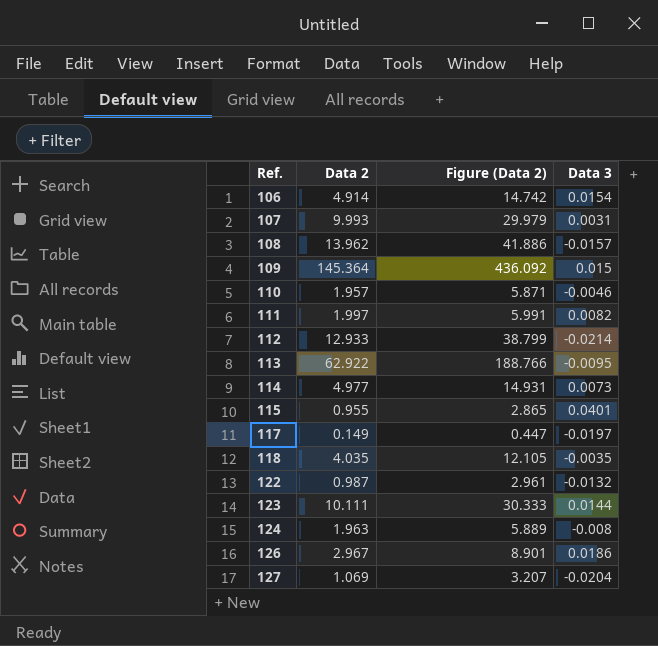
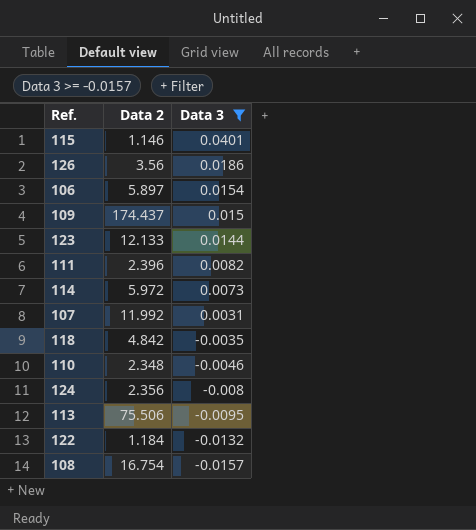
filter: none -> Data 3 >= -0.0157
row order: Ref. ascending -> Data 3 descending
column Figure (Data 2) | formula: [Data 2] * 3 -> none
115 | Data 2: 0.955 -> 1.146
126 | Data 2: 2.967 -> 3.56
106 | Data 2: 4.914 -> 5.897
109 | Data 2: 145.364 -> 174.437
123 | Data 2: 10.111 -> 12.133
111 | Data 2: 1.997 -> 2.396
114 | Data 2: 4.977 -> 5.972
107 | Data 2: 9.993 -> 11.992
118 | Data 2: 4.035 -> 4.842
110 | Data 2: 1.957 -> 2.348
124 | Data 2: 1.963 -> 2.356
113 | Data 2: 62.922 -> 75.506
122 | Data 2: 0.987 -> 1.184
108 | Data 2: 13.962 -> 16.754

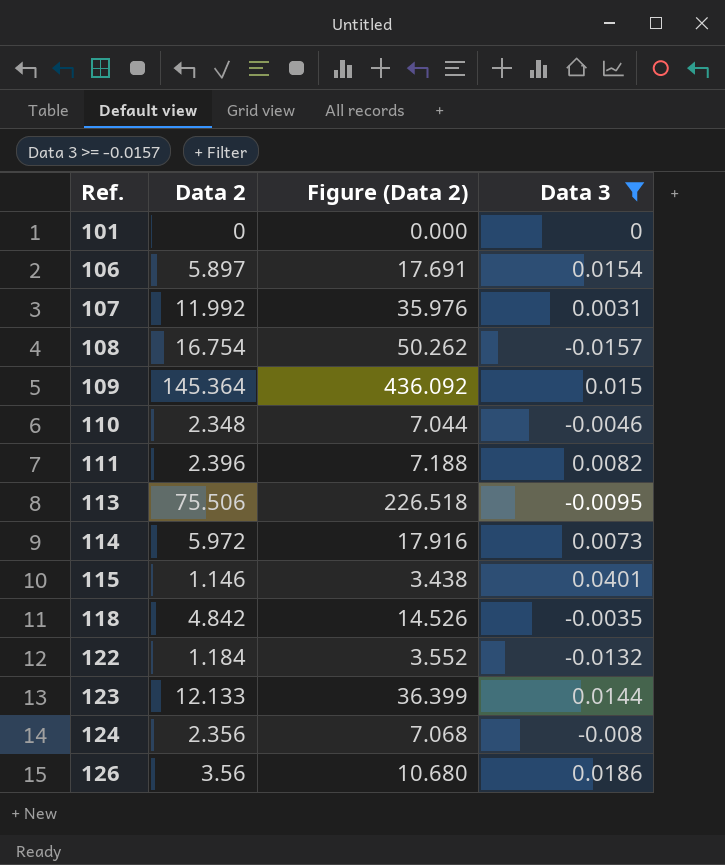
row order: Data 3 descending -> Ref. ascending
column Figure (Data 2) | formula: none -> [Data 2] * 3
row 101: none -> 0 | 0.000 | 0
109 | Data 2: 174.437 -> 145.364

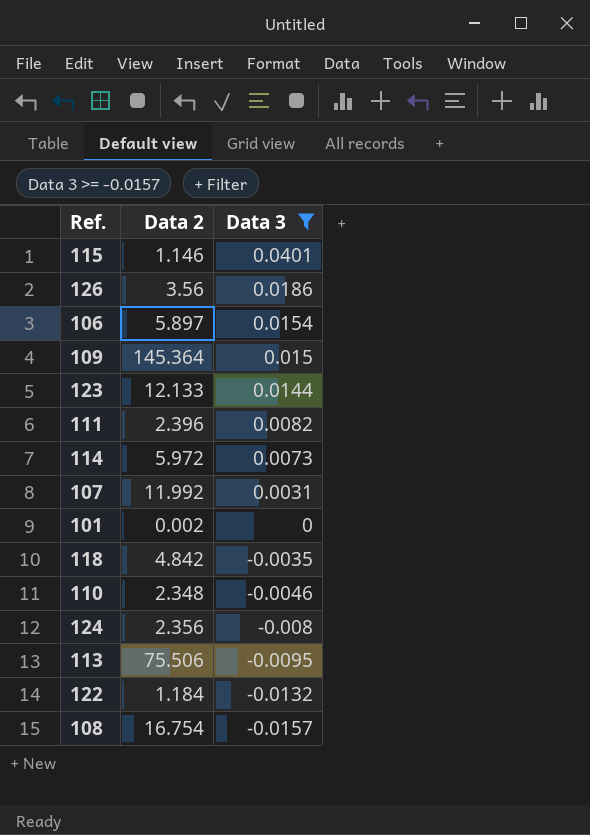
row order: Ref. ascending -> Data 3 descending
column Figure (Data 2) | formula: [Data 2] * 3 -> none
101 | Data 2: 0 -> 0.002

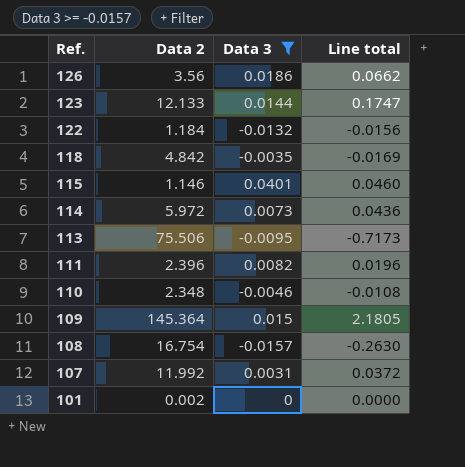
row order: Data 3 descending -> Ref. descending
column Line total | formula: none -> [Data 2] * [Data 3]
row 106: 5.897 | 0.0154 -> none
row 124: 2.356 | -0.008 -> none

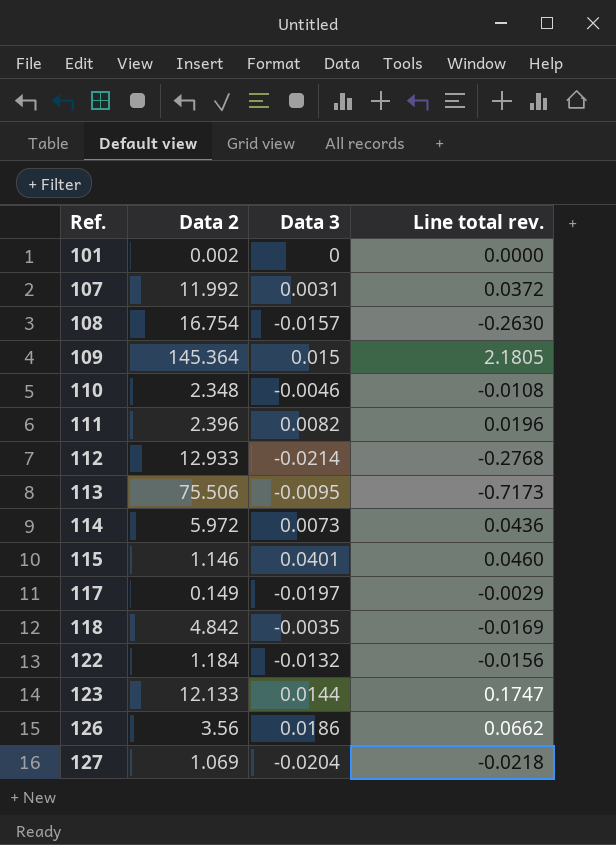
filter: Data 3 >= -0.0157 -> none
row order: Ref. descending -> Ref. ascending
column name: Line total -> Line total rev.

